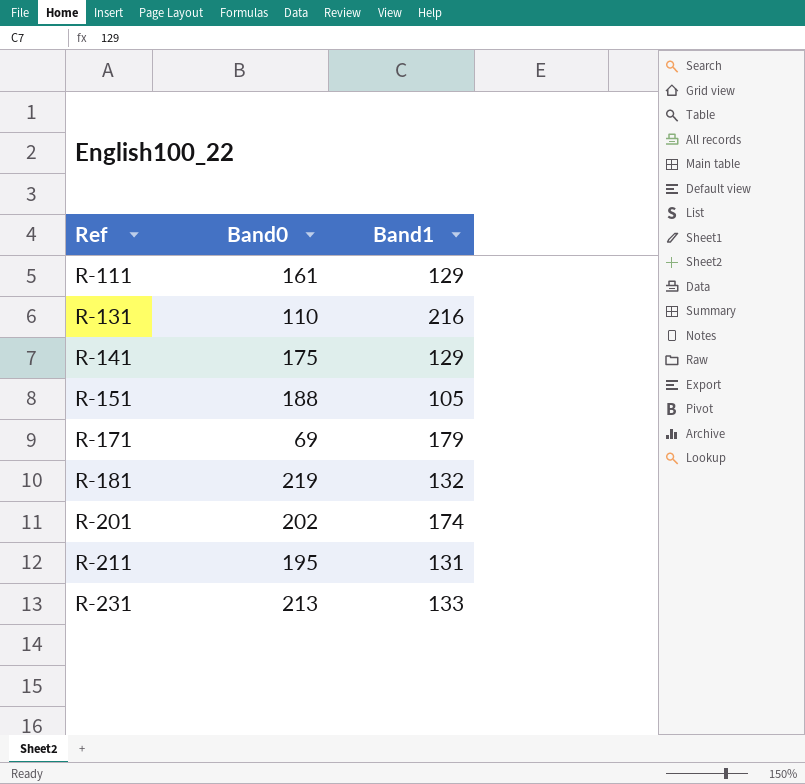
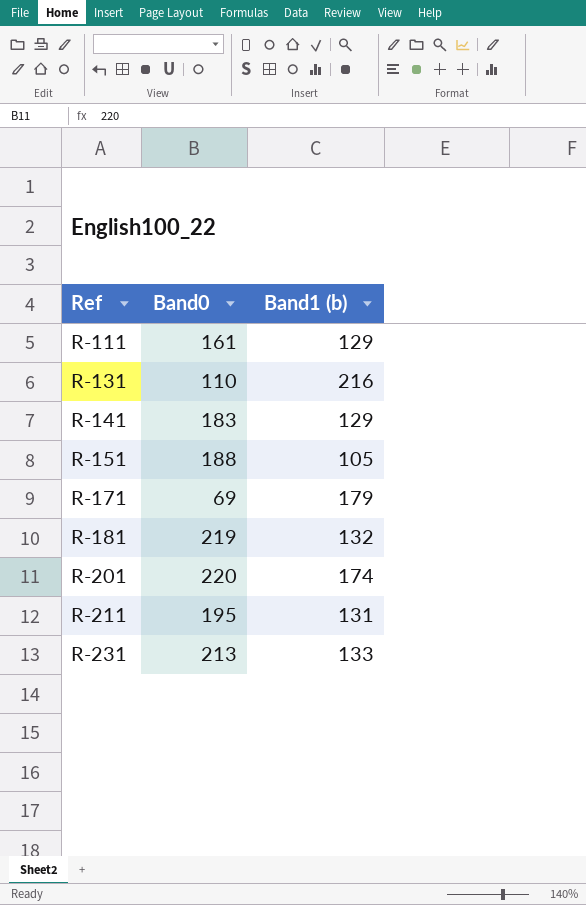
column name: Band1 -> Band1 (b)
R-141 | Band0: 175 -> 183
R-201 | Band0: 202 -> 220

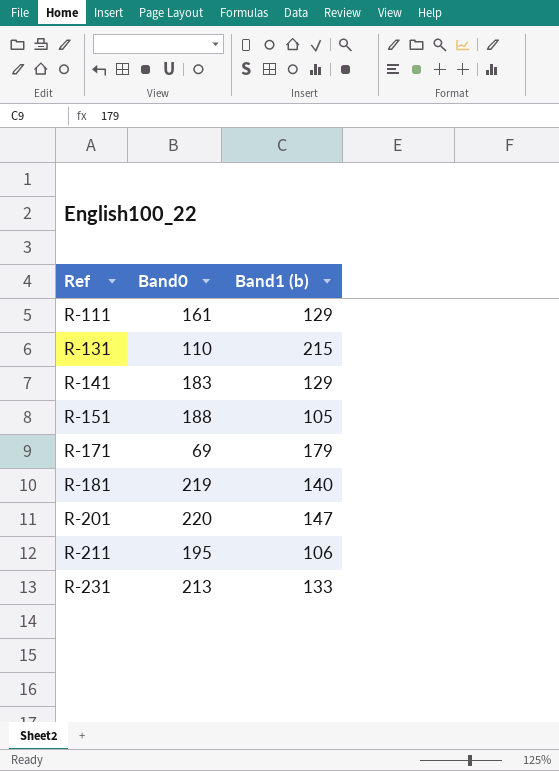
R-131 | Band1 (b): 216 -> 215
R-181 | Band1 (b): 132 -> 140
R-201 | Band1 (b): 174 -> 147
R-211 | Band1 (b): 131 -> 106

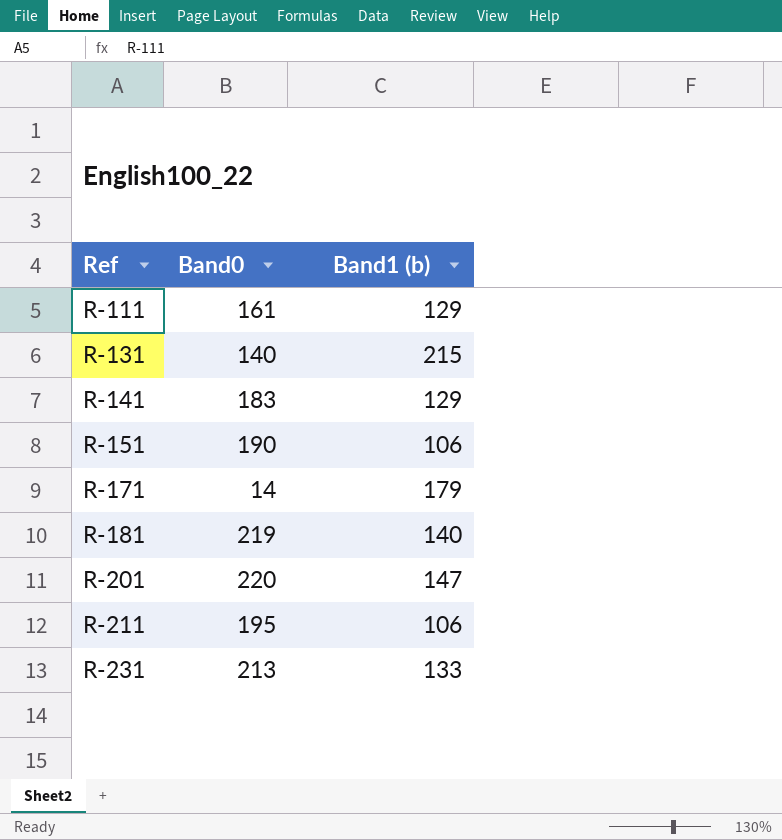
R-131 | Band0: 110 -> 140
R-151 | Band0: 188 -> 190
R-151 | Band1 (b): 105 -> 106
R-171 | Band0: 69 -> 14

